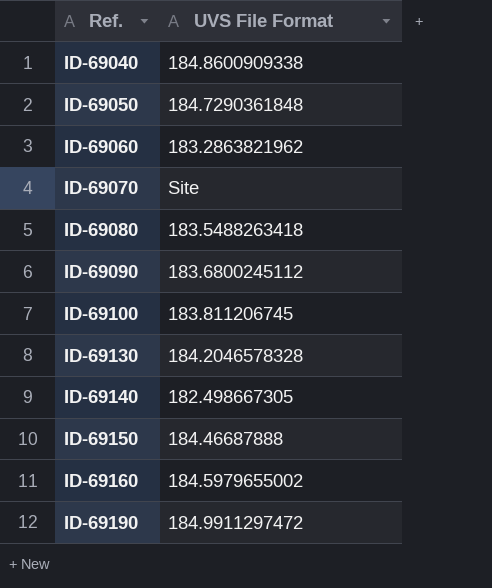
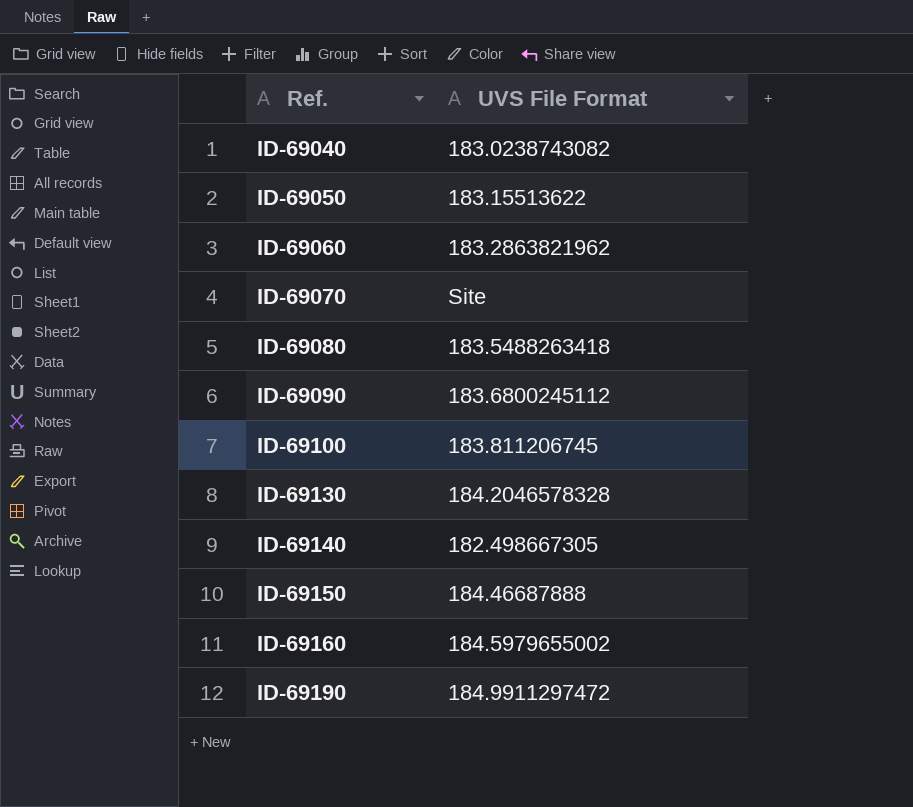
ID-69040 | UVS File Format: 184.8600909338 -> 183.0238743082
ID-69050 | UVS File Format: 184.7290361848 -> 183.15513622

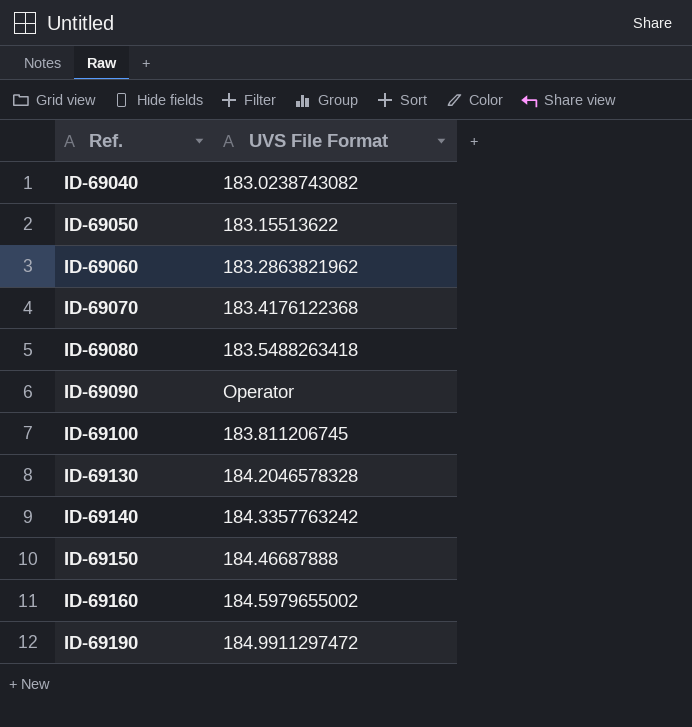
ID-69070 | UVS File Format: Site -> 183.4176122368
ID-69090 | UVS File Format: 183.6800245112 -> Operator
ID-69140 | UVS File Format: 182.498667305 -> 184.3357763242

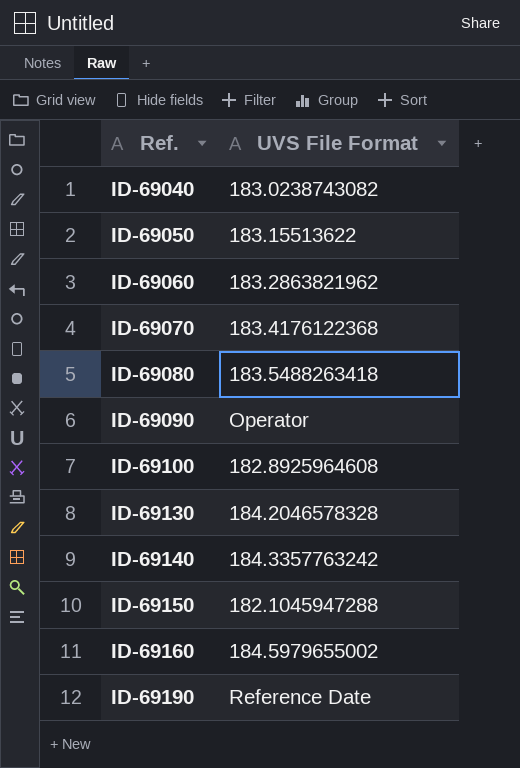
ID-69100 | UVS File Format: 183.811206745 -> 182.8925964608
ID-69150 | UVS File Format: 184.46687888 -> 182.1045947288
ID-69190 | UVS File Format: 184.9911297472 -> Reference Date

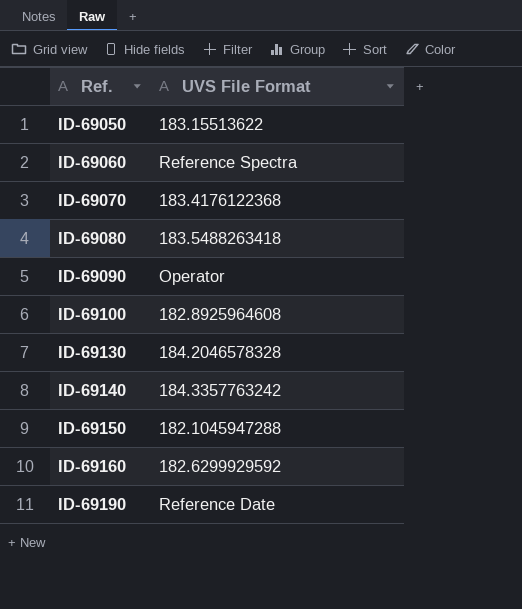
row ID-69040: 183.0238743082 -> none
ID-69060 | UVS File Format: 183.2863821962 -> Reference Spectra
ID-69160 | UVS File Format: 184.5979655002 -> 182.6299929592

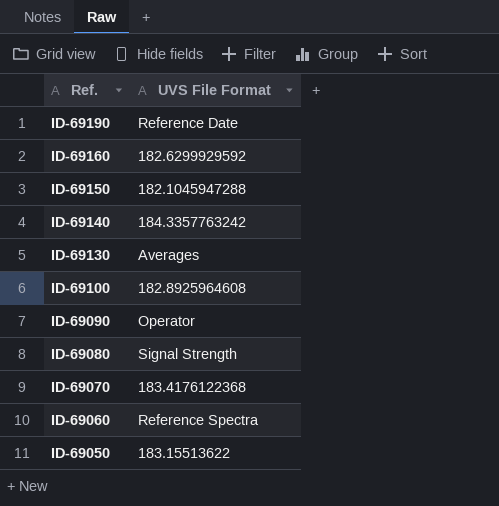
row order: Ref. ascending -> Ref. descending
ID-69130 | UVS File Format: 184.2046578328 -> Averages
ID-69080 | UVS File Format: 183.5488263418 -> Signal Strength

